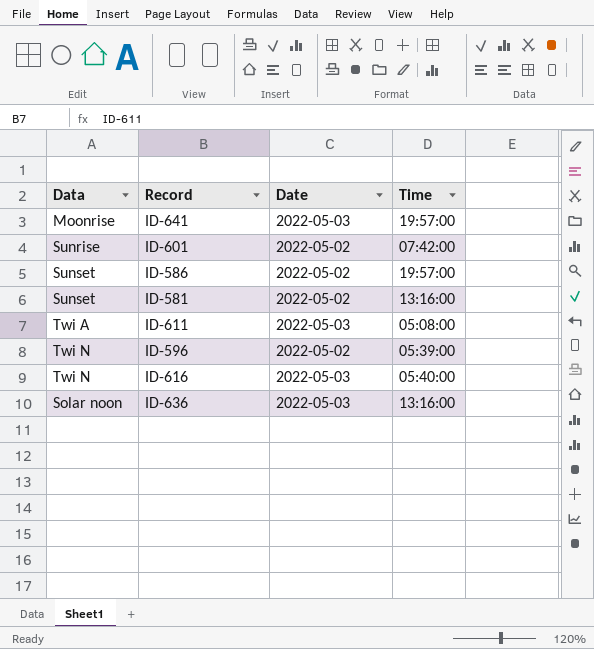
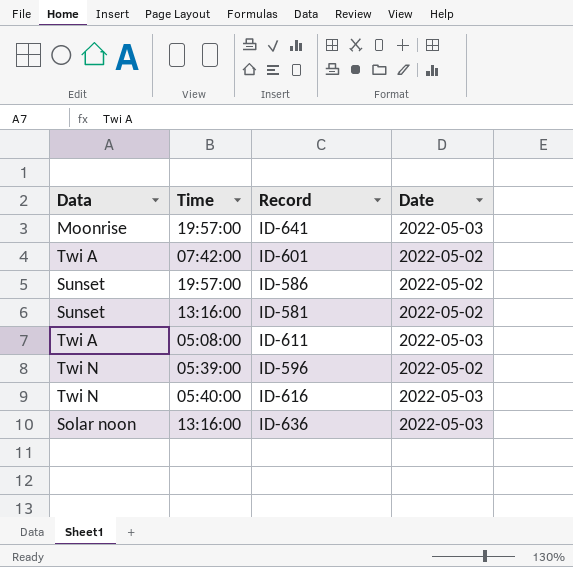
column Time | position: 4 -> 2
ID-601 | Data: Sunrise -> Twi A

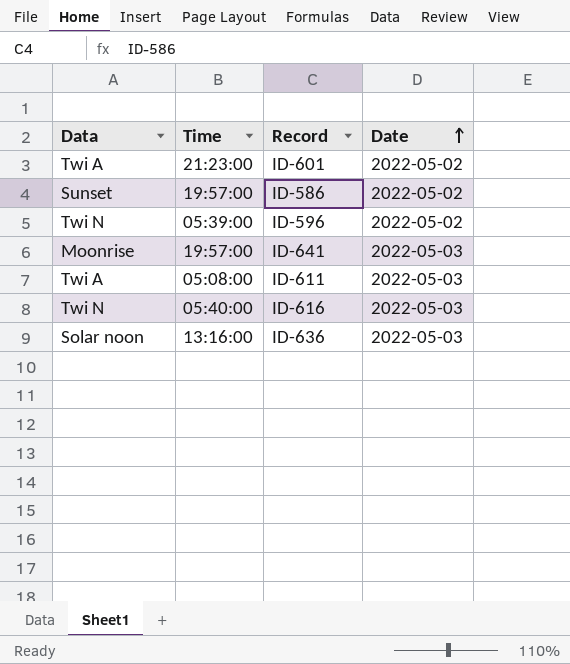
row order: none -> Date ascending
row ID-581: Sunset | 13:16:00 | 2022-05-02 -> none
ID-601 | Time: 07:42:00 -> 21:23:00

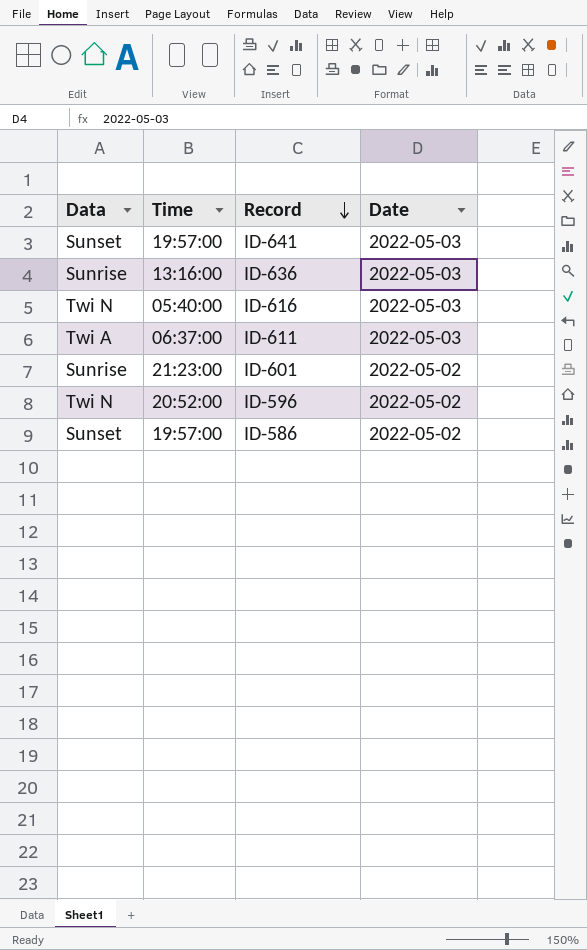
row order: Date ascending -> Record descending
ID-641 | Data: Moonrise -> Sunset
ID-636 | Data: Solar noon -> Sunrise
ID-611 | Time: 05:08:00 -> 06:37:00
ID-601 | Data: Twi A -> Sunrise
ID-596 | Time: 05:39:00 -> 20:52:00

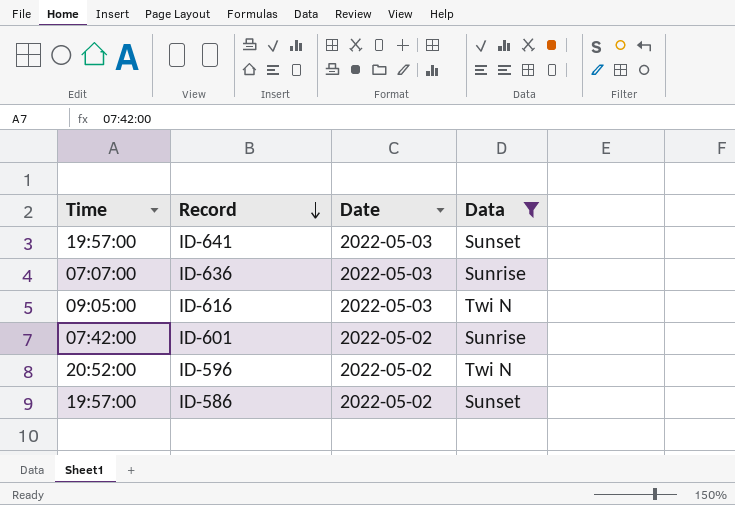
filter: none -> Data != Twi A
column Data | position: 1 -> 4
ID-636 | Time: 13:16:00 -> 07:07:00
ID-616 | Time: 05:40:00 -> 09:05:00
ID-601 | Time: 21:23:00 -> 07:42:00

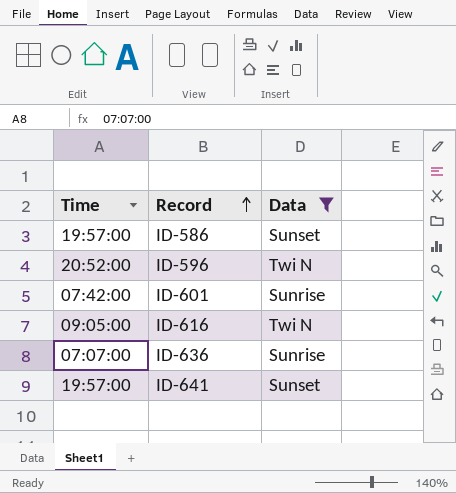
row order: Record descending -> Record ascending
column Date | position: 3 -> none

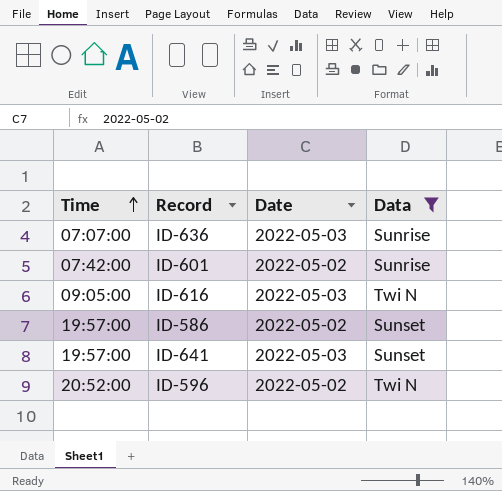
row order: Record ascending -> Time ascending
column Date | position: none -> 3

